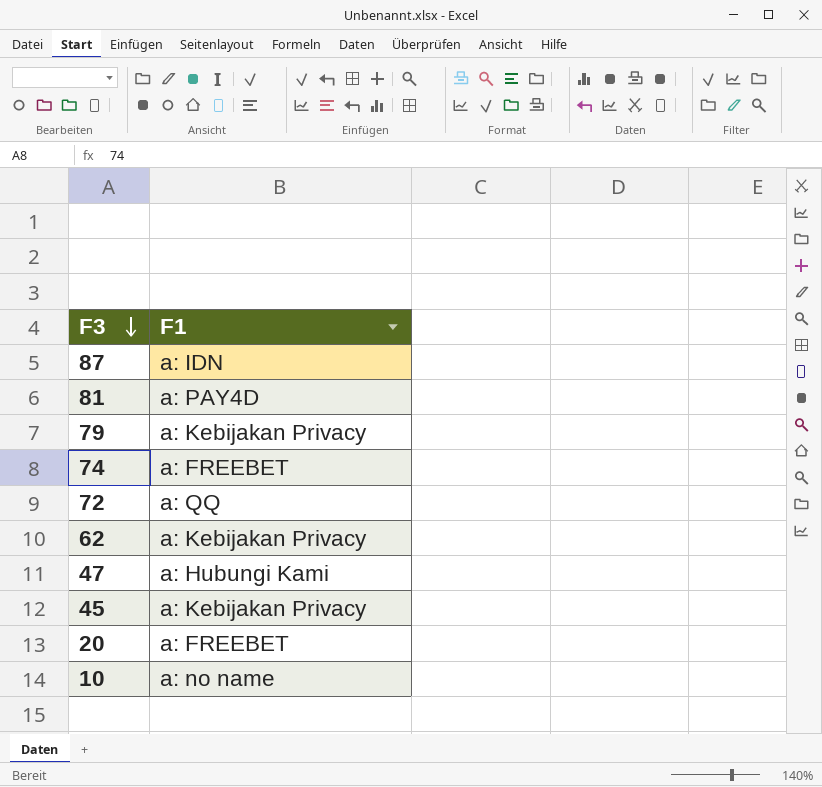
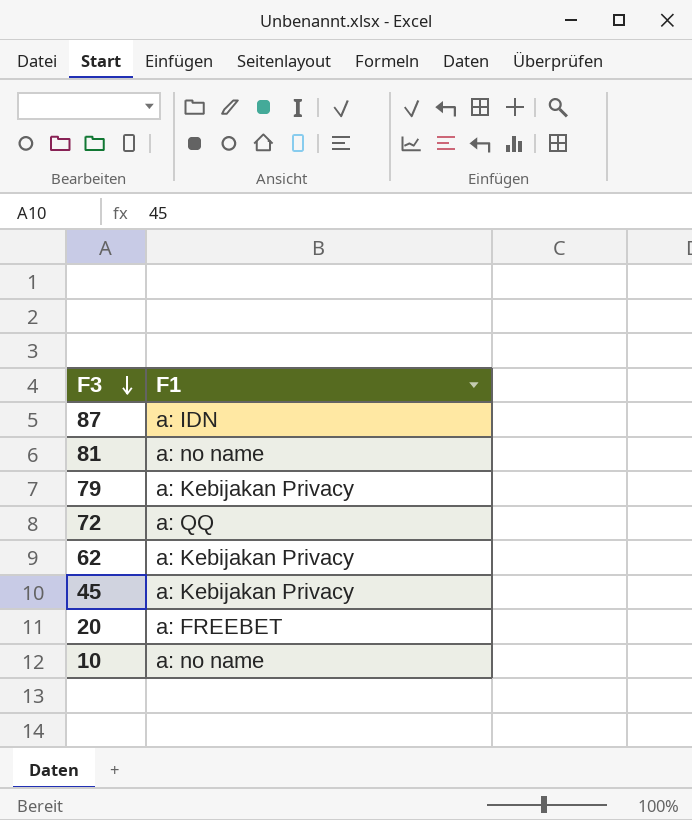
row 74: a: FREEBET -> none
row 47: a: Hubungi Kami -> none
81 | F1: a: PAY4D -> a: no name

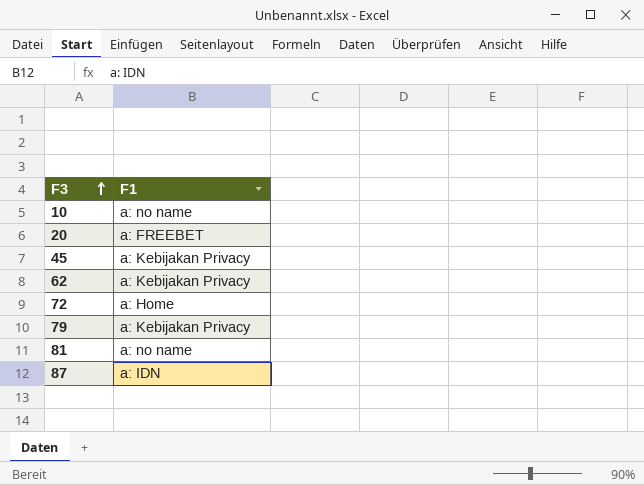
row order: F3 descending -> F3 ascending
72 | F1: a: QQ -> a: Home

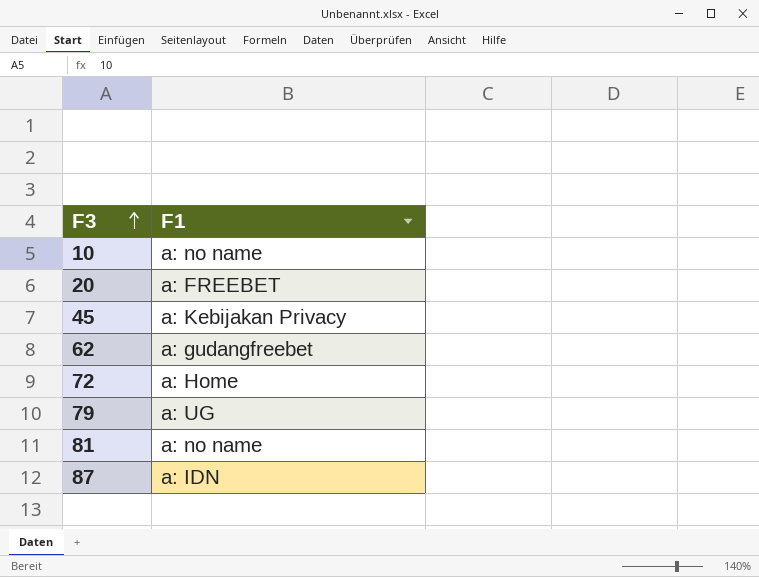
62 | F1: a: Kebijakan Privacy -> a: gudangfreebet
79 | F1: a: Kebijakan Privacy -> a: UG

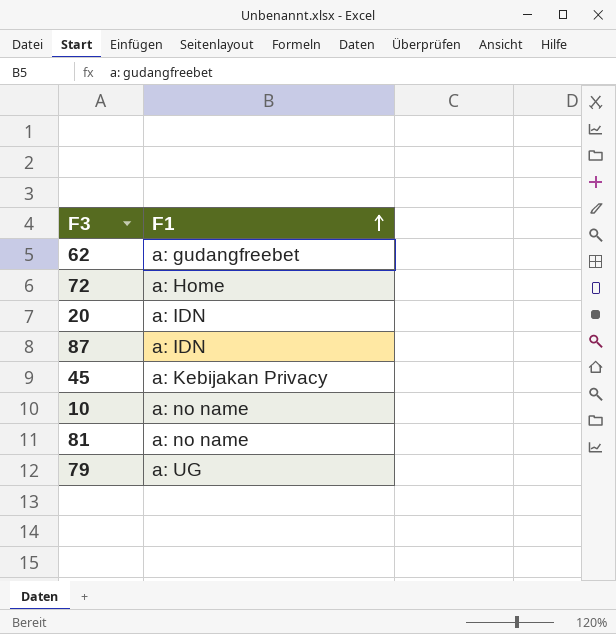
row order: F3 ascending -> F1 ascending
20 | F1: a: FREEBET -> a: IDN

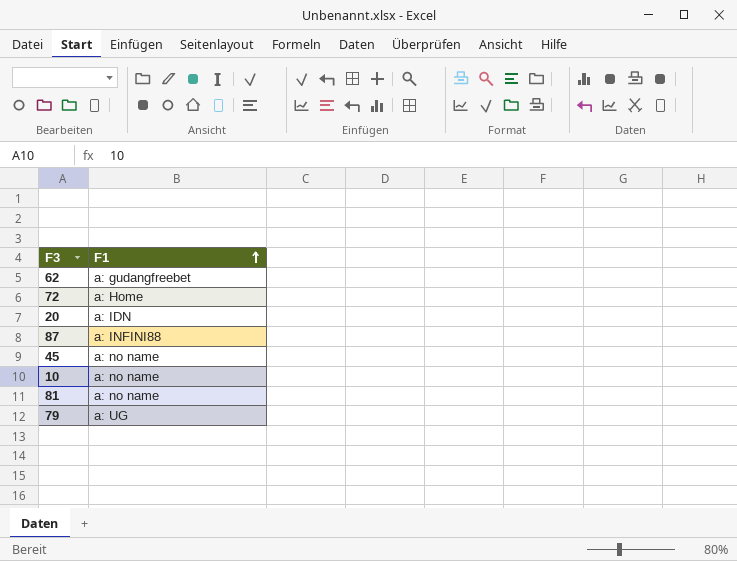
87 | F1: a: IDN -> a: INFINI88
45 | F1: a: Kebijakan Privacy -> a: no name

